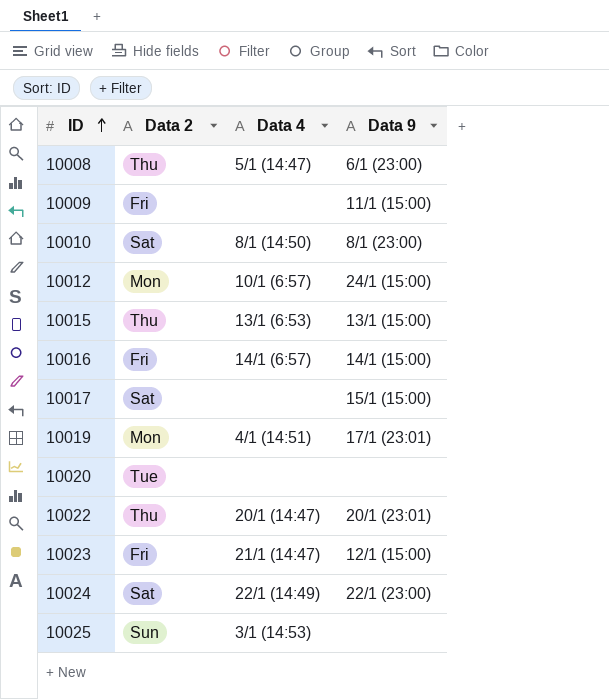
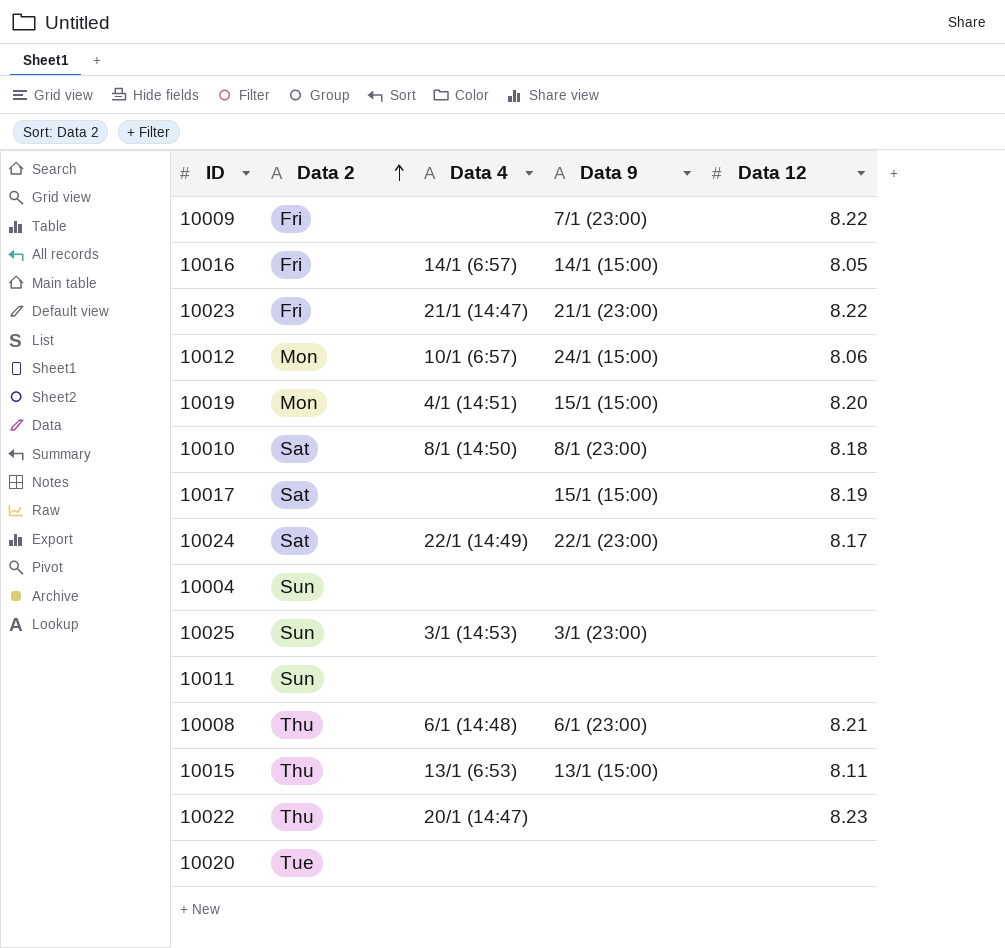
row order: ID ascending -> Data 2 ascending
column Data 12 | position: none -> 5
10009 | Data 9: 11/1 (15:00) -> 7/1 (23:00)
10023 | Data 9: 12/1 (15:00) -> 21/1 (23:00)
10019 | Data 9: 17/1 (23:01) -> 15/1 (15:00)
row 10004: none -> Sun | none | none | none
10025 | Data 9: none -> 3/1 (23:00)
row 10011: none -> Sun | none | none | none
10008 | Data 4: 5/1 (14:47) -> 6/1 (14:48)
10022 | Data 9: 20/1 (23:01) -> none

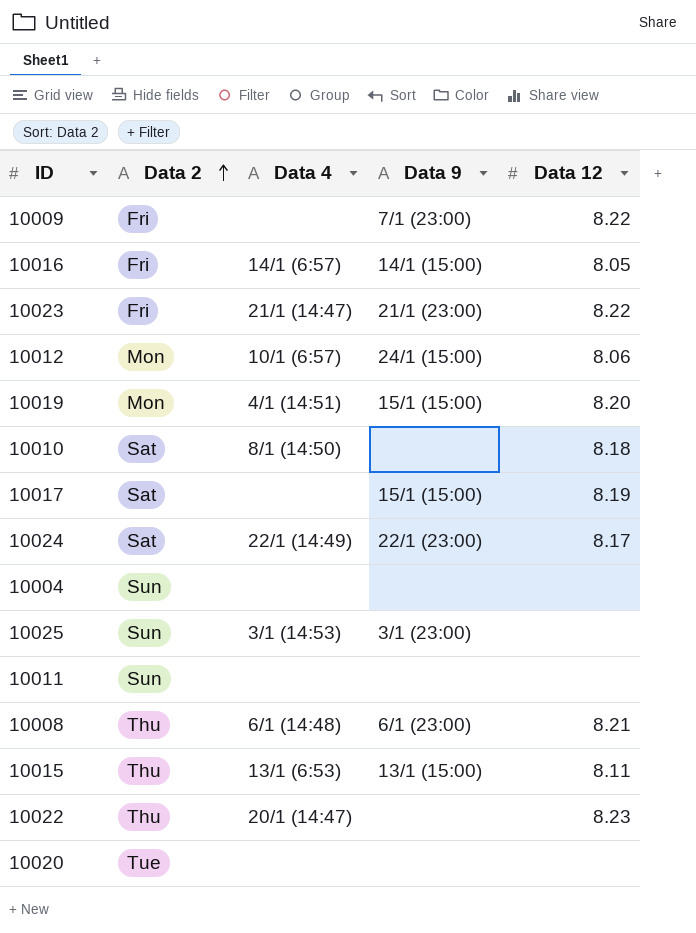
10010 | Data 9: 8/1 (23:00) -> none

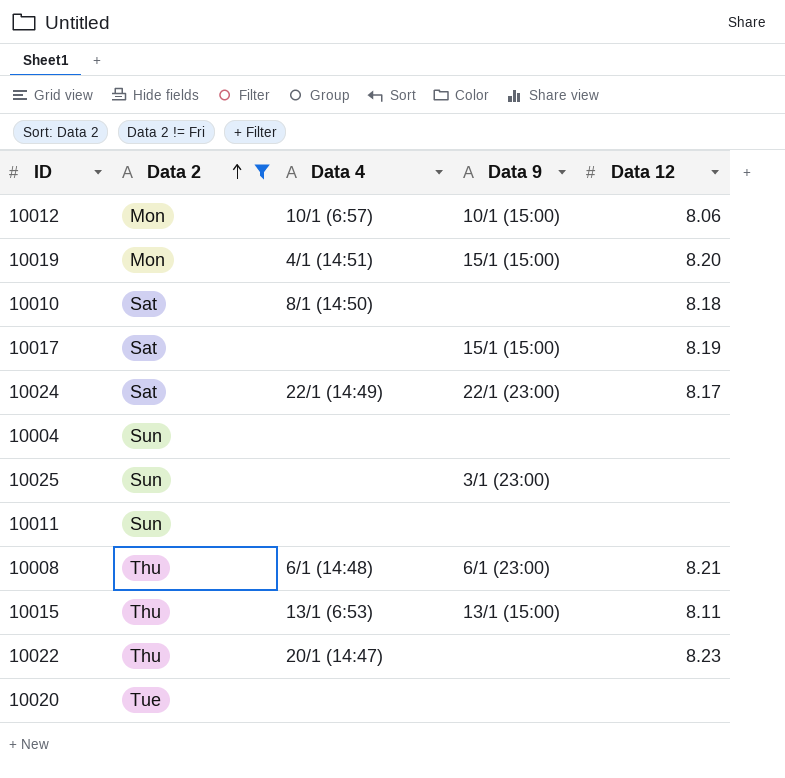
filter: none -> Data 2 != Fri
10012 | Data 9: 24/1 (15:00) -> 10/1 (15:00)
10025 | Data 4: 3/1 (14:53) -> none

